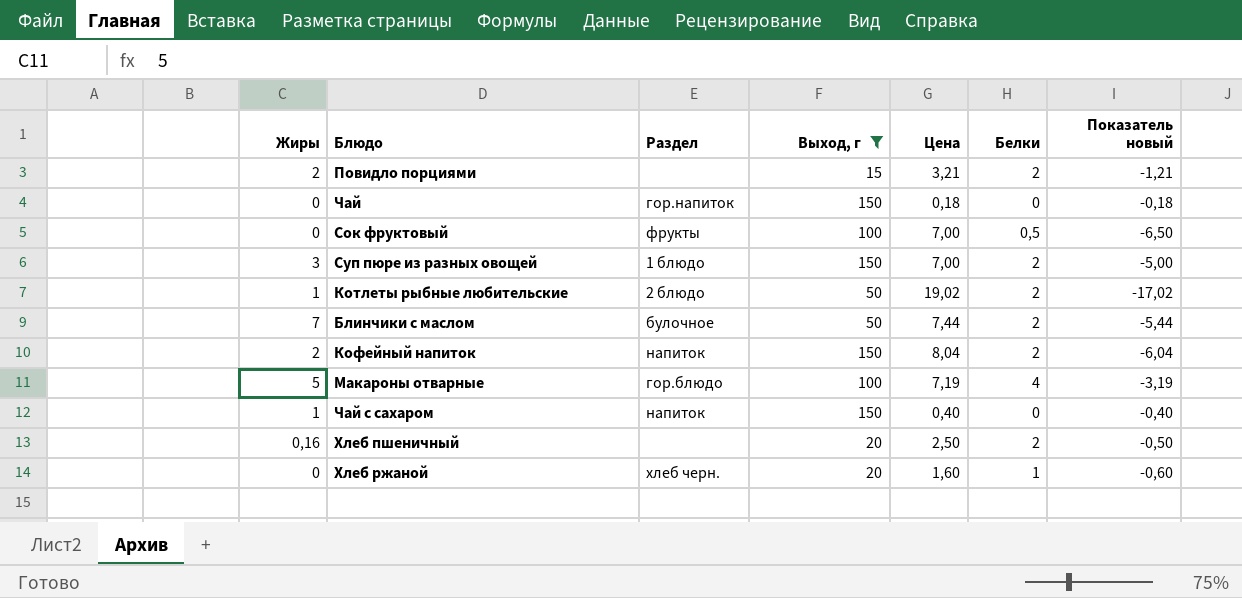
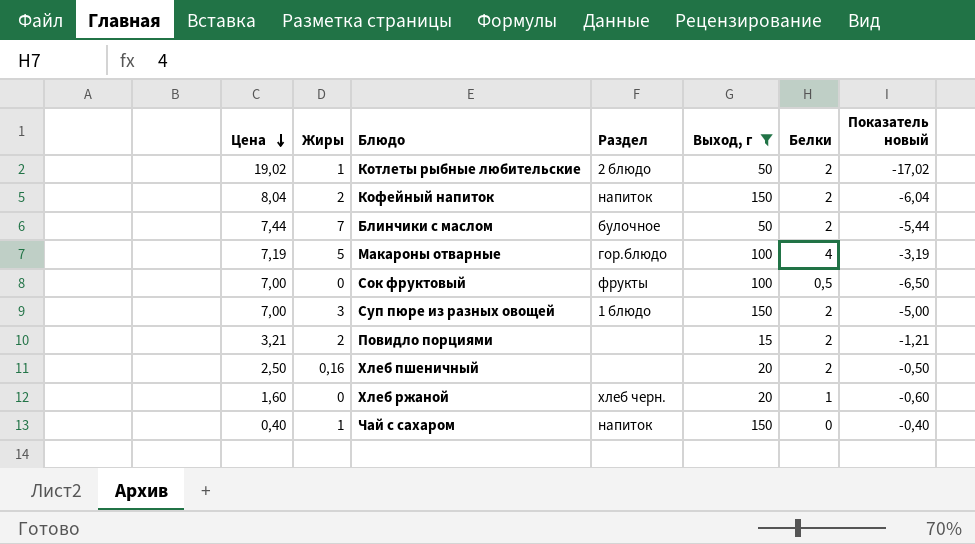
row order: none -> Цена descending
column Цена | position: 5 -> 1
row Чай: 0 | гор.напиток | 150 | 0,18 | 0 | -0,18 -> none

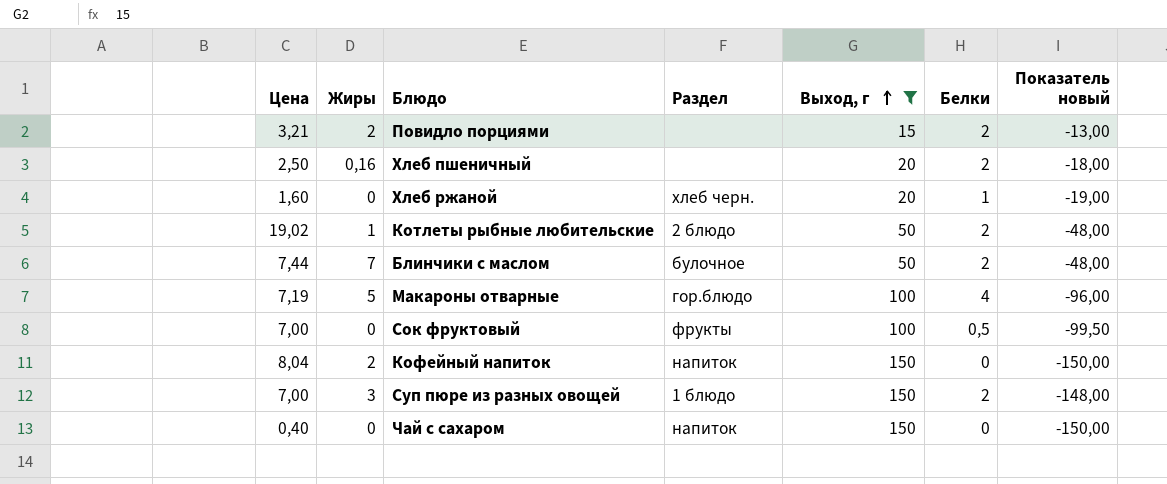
row order: Цена descending -> Выход, г ascending
column Показатель новый | formula: [Белки] - [Цена] -> [Белки] - [Выход, г]
Кофейный напиток | Белки: 2 -> 0
Чай с сахаром | Жиры: 1 -> 0

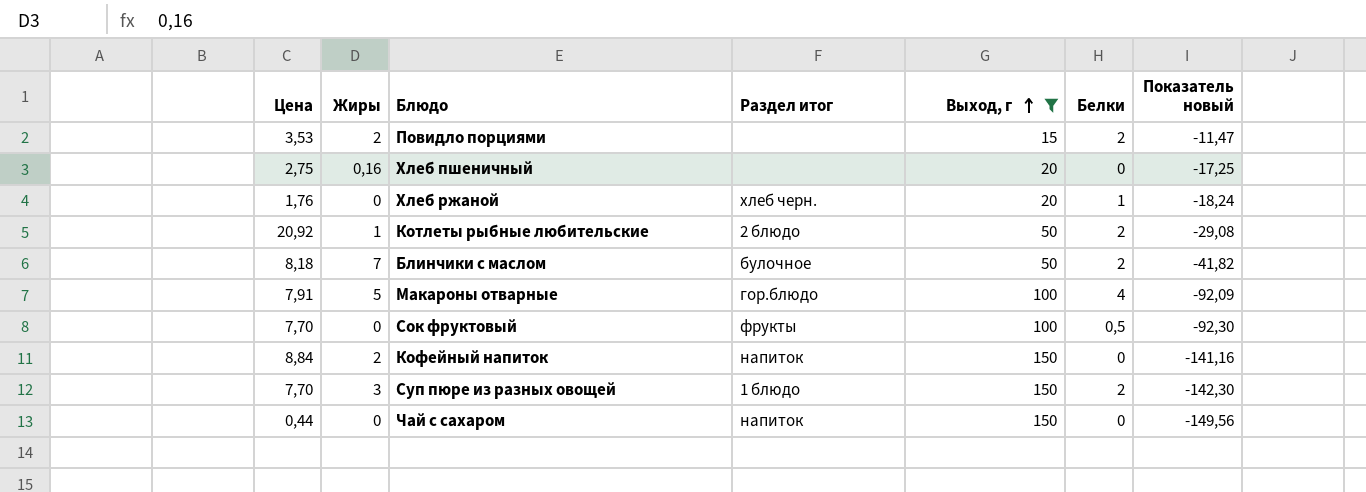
column name: Раздел -> Раздел итог
column Показатель новый | formula: [Белки] - [Выход, г] -> [Цена] - [Выход, г]
Повидло порциями | Цена: 3,21 -> 3,53
Хлеб пшеничный | Цена: 2,50 -> 2,75
Хлеб пшеничный | Белки: 2 -> 0
Хлеб ржаной | Цена: 1,60 -> 1,76
Котлеты рыбные любительские | Цена: 19,02 -> 20,92
Блинчики с маслом | Цена: 7,44 -> 8,18
Макароны отварные | Цена: 7,19 -> 7,91
Сок фруктовый | Цена: 7,00 -> 7,70
Кофейный напиток | Цена: 8,04 -> 8,84
Суп пюре из разных овощей | Цена: 7,00 -> 7,70
Чай с сахаром | Цена: 0,40 -> 0,44

